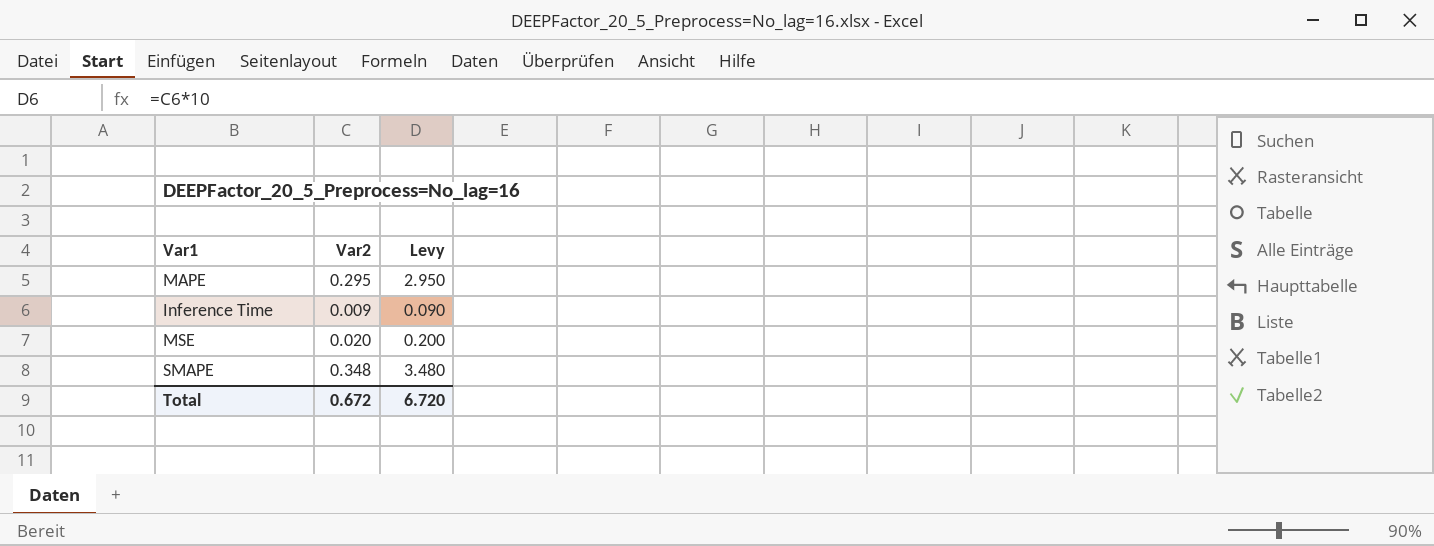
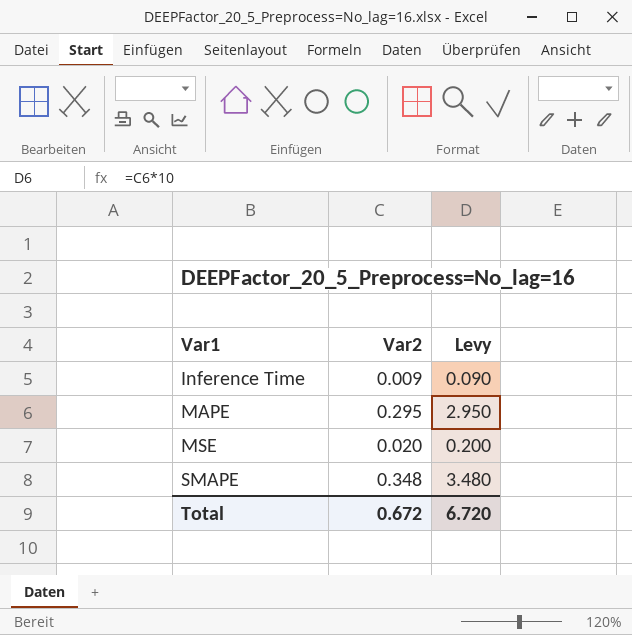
row order: none -> Var1 ascending

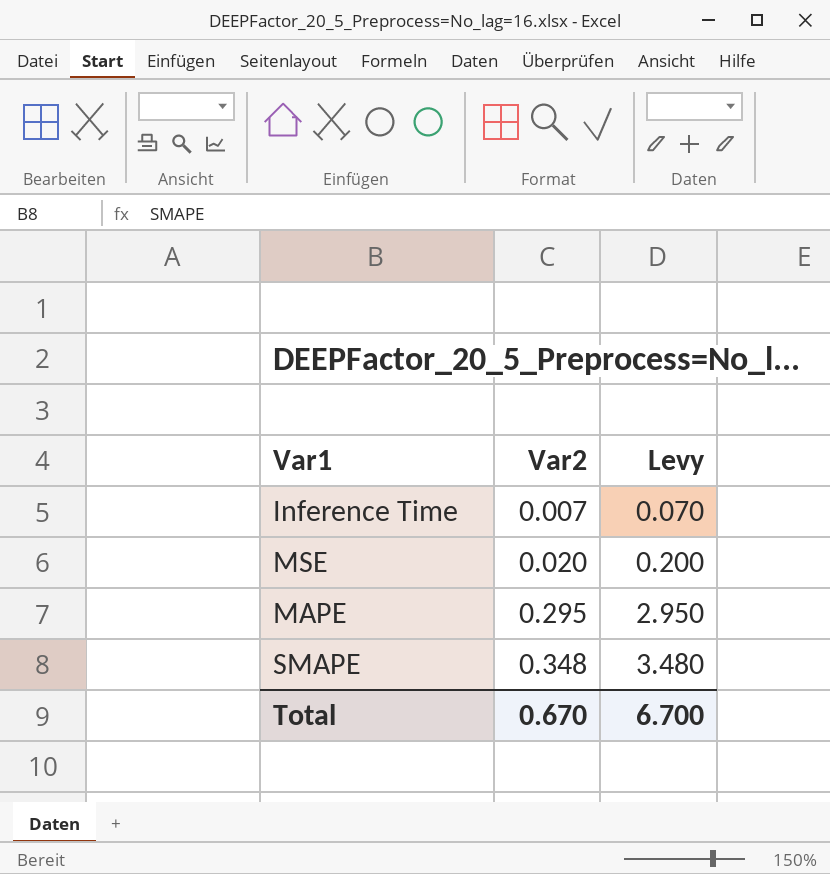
row order: Var1 ascending -> Var2 ascending
Inference Time | Var2: 0.009 -> 0.007
Inference Time | Levy: 0.090 -> 0.070
Total | Var2: 0.672 -> 0.670
Total | Levy: 6.720 -> 6.700

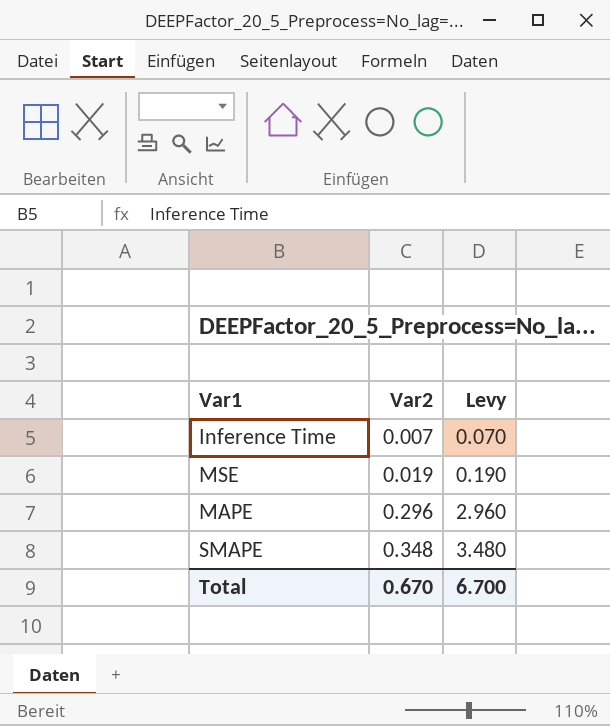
MSE | Var2: 0.020 -> 0.019
MSE | Levy: 0.200 -> 0.190
MAPE | Var2: 0.295 -> 0.296
MAPE | Levy: 2.950 -> 2.960

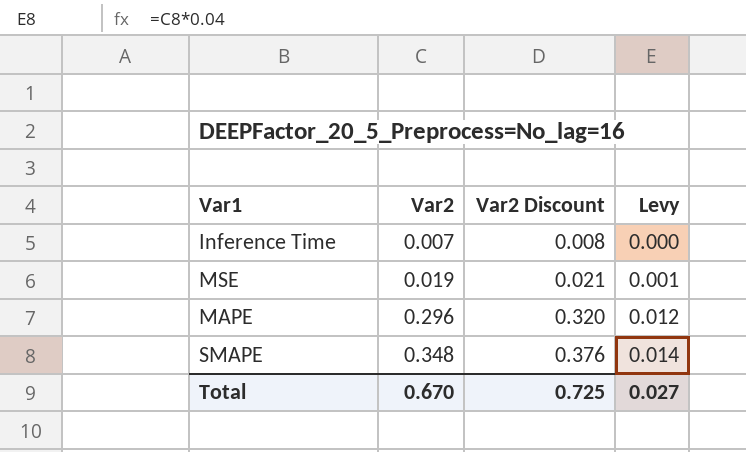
column Var2 Discount | formula: none -> [Var2] * 1.08
column Levy | formula: [Var2] * 10 -> [Var2] * 0.04
Total | Levy: 6.700 -> 0.027

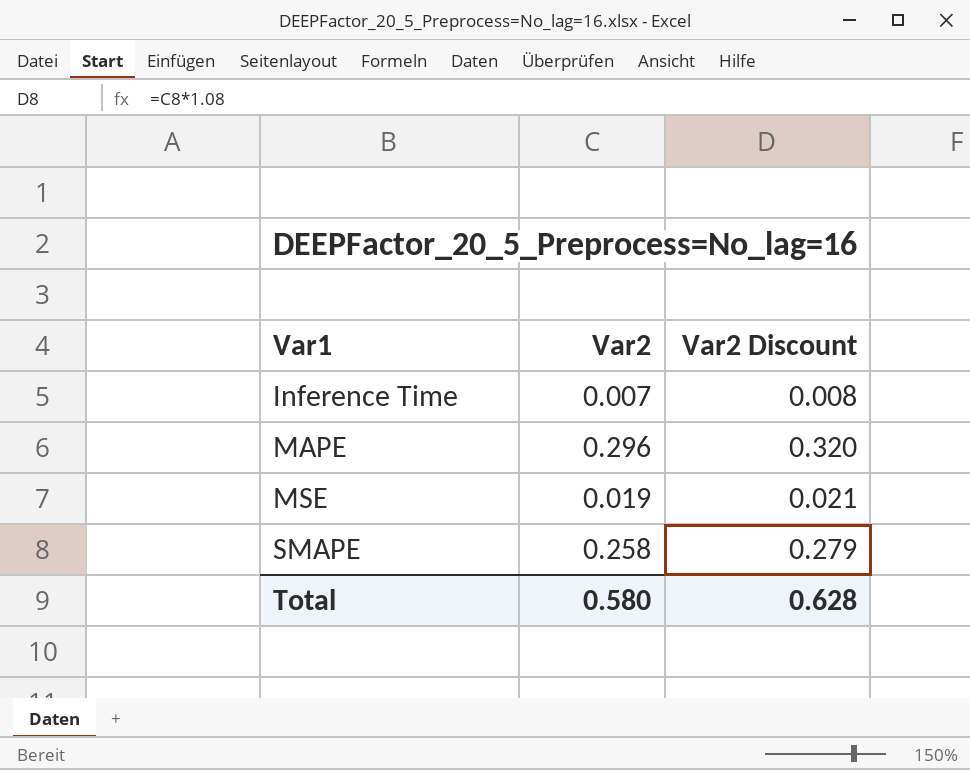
row order: Var2 ascending -> Var1 ascending
column Levy | formula: [Var2] * 0.04 -> none
SMAPE | Var2: 0.348 -> 0.258
SMAPE | Var2 Discount: 0.376 -> 0.279
Total | Var2: 0.670 -> 0.580
Total | Var2 Discount: 0.725 -> 0.628

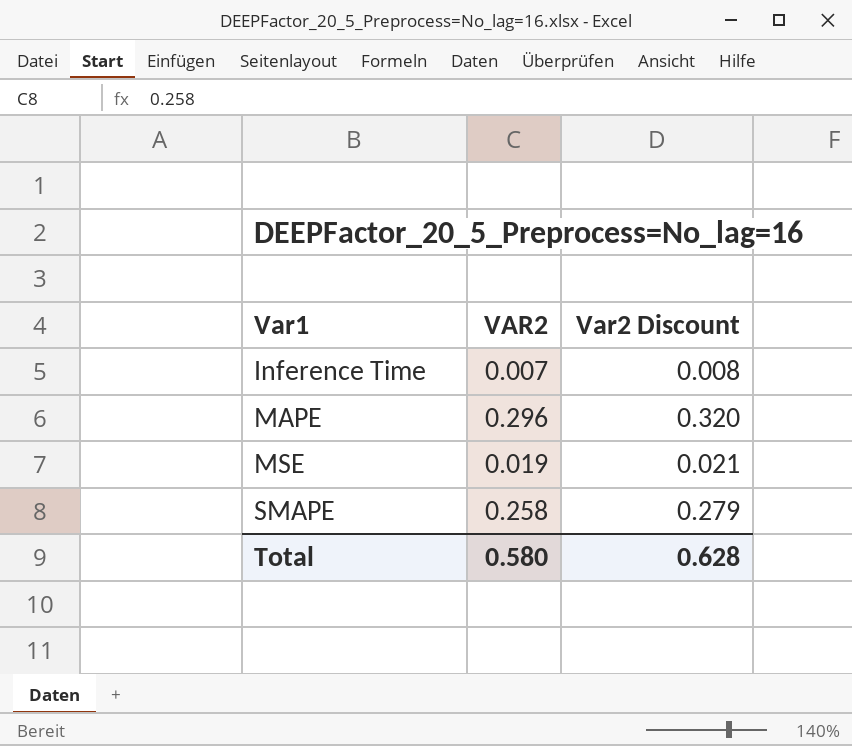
column name: Var2 -> VAR2

